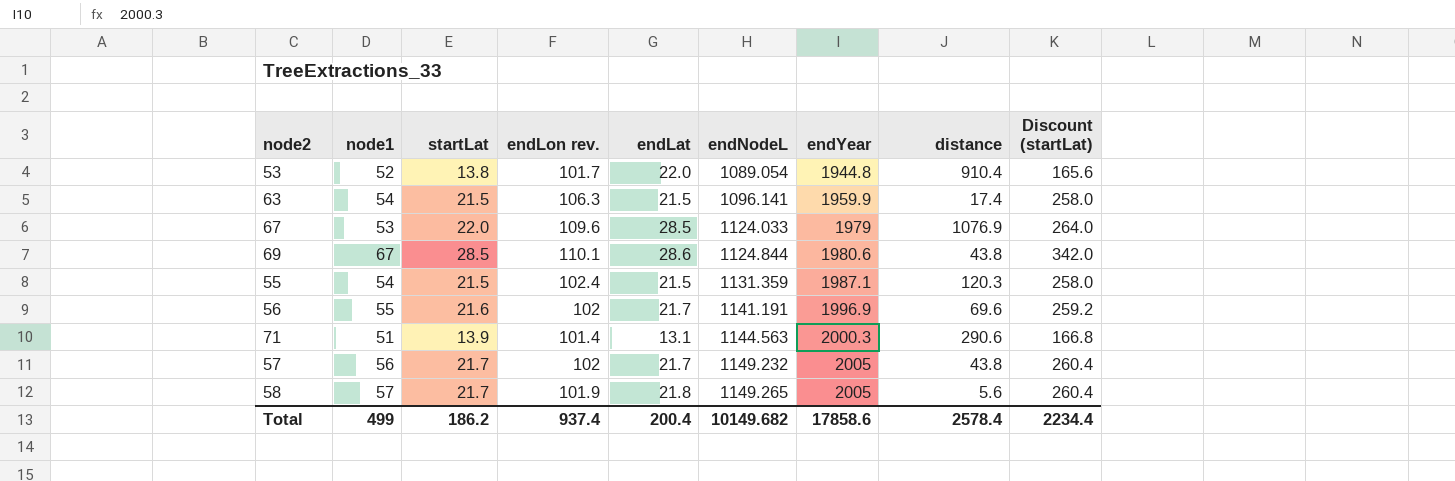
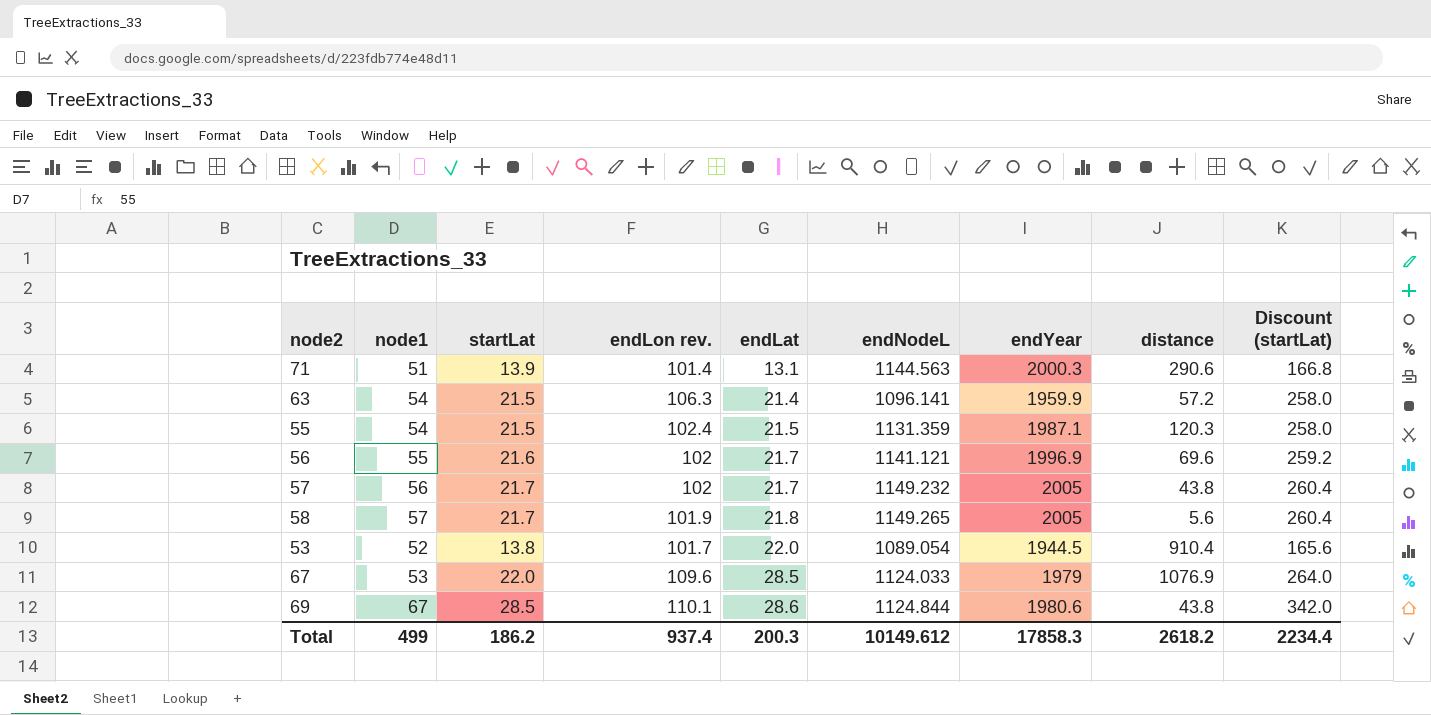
row order: endNodeL ascending -> endLat ascending
63 | endLat: 21.5 -> 21.4
63 | distance: 17.4 -> 57.2
56 | endNodeL: 1141.191 -> 1141.121
53 | endYear: 1944.8 -> 1944.5
Total | endLat: 200.4 -> 200.3
Total | endNodeL: 10149.682 -> 10149.612
Total | endYear: 17858.6 -> 17858.3
Total | distance: 2578.4 -> 2618.2

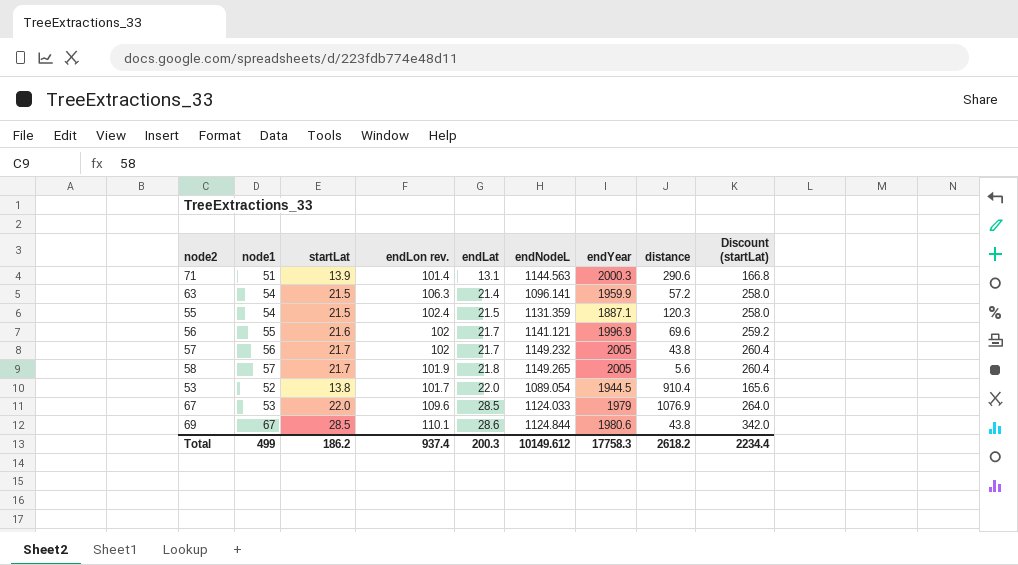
55 | endYear: 1987.1 -> 1887.1
Total | endYear: 17858.3 -> 17758.3

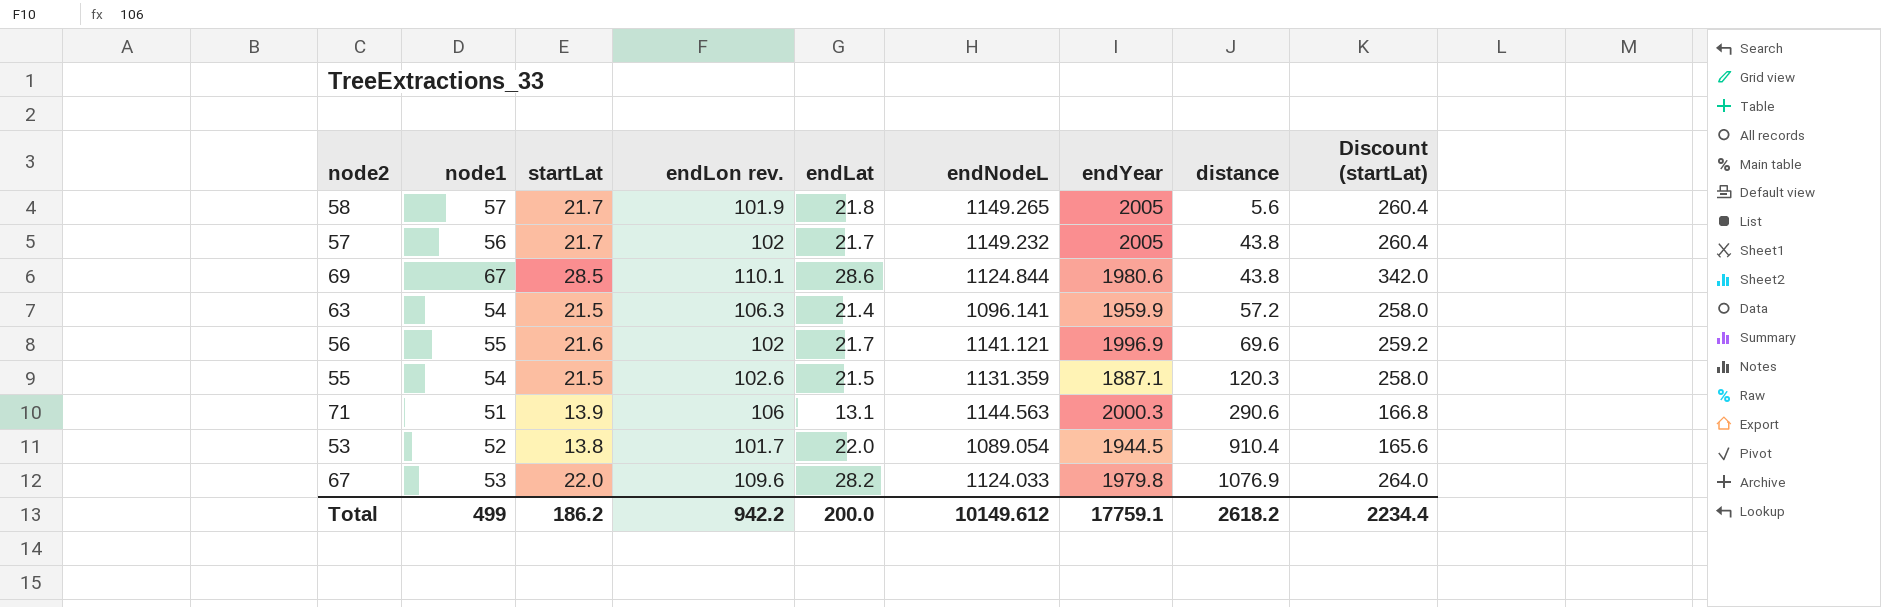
row order: endLat ascending -> distance ascending
55 | endLon rev.: 102.4 -> 102.6
71 | endLon rev.: 101.4 -> 106
67 | endLat: 28.5 -> 28.2
67 | endYear: 1979 -> 1979.8
Total | endLon rev.: 937.4 -> 942.2
Total | endLat: 200.3 -> 200.0
Total | endYear: 17758.3 -> 17759.1

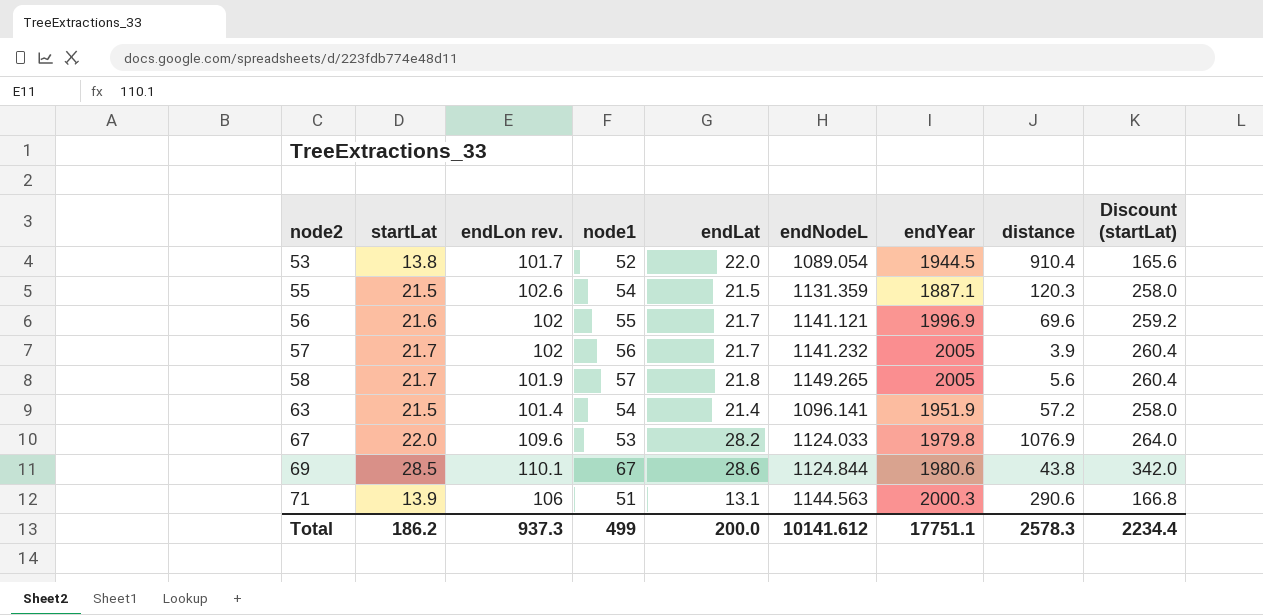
row order: distance ascending -> node2 ascending
column node1 | position: 2 -> 4
57 | endNodeL: 1149.232 -> 1141.232
57 | distance: 43.8 -> 3.9
63 | endLon rev.: 106.3 -> 101.4
63 | endYear: 1959.9 -> 1951.9
Total | endLon rev.: 942.2 -> 937.3
Total | endNodeL: 10149.612 -> 10141.612
Total | endYear: 17759.1 -> 17751.1
Total | distance: 2618.2 -> 2578.3

